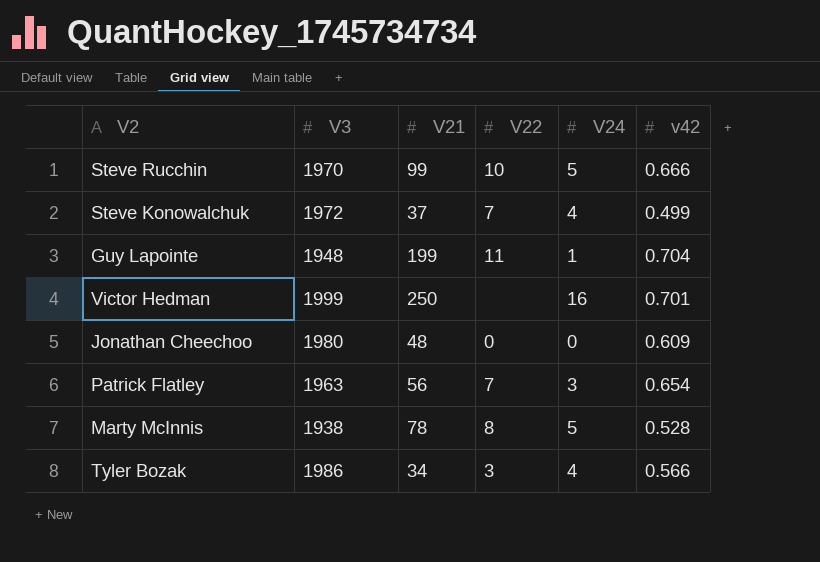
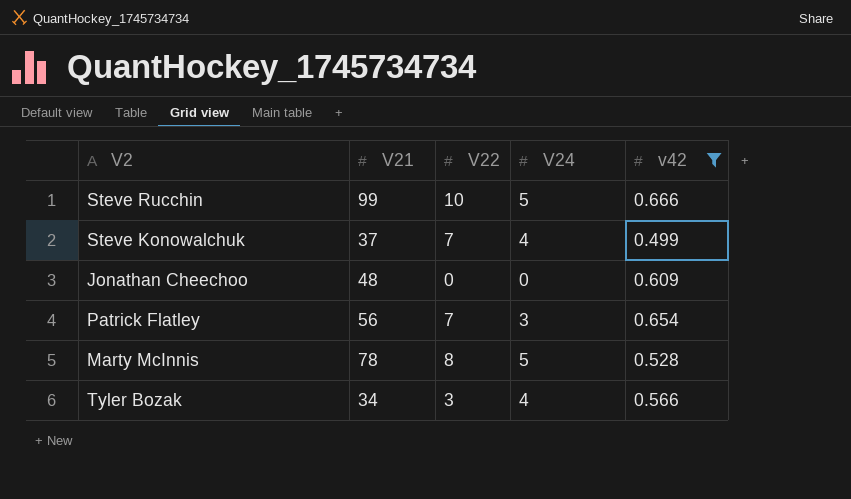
filter: none -> v42 <= 0.666
column V3 | position: 2 -> none

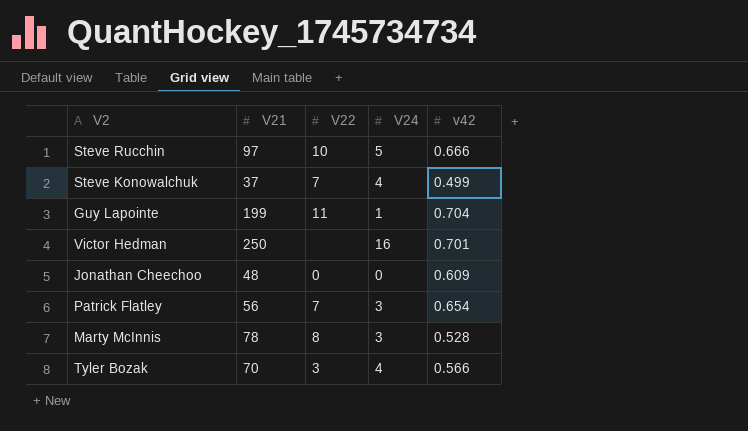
filter: v42 <= 0.666 -> none
Steve Rucchin | V21: 99 -> 97
Marty McInnis | V24: 5 -> 3
Tyler Bozak | V21: 34 -> 70

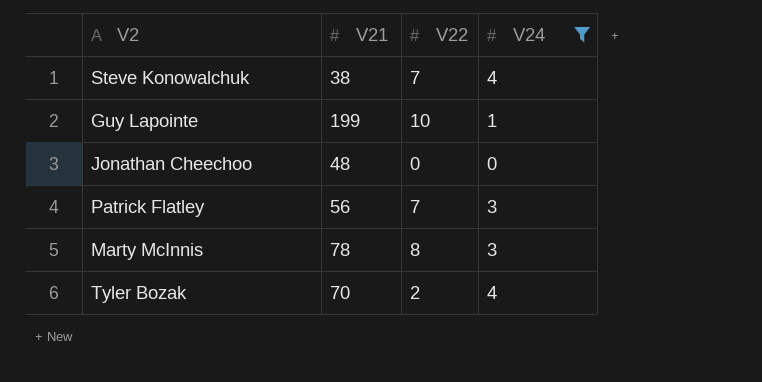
filter: none -> V24 <= 4
column v42 | position: 5 -> none
Steve Konowalchuk | V21: 37 -> 38
Guy Lapointe | V22: 11 -> 10
Tyler Bozak | V22: 3 -> 2

